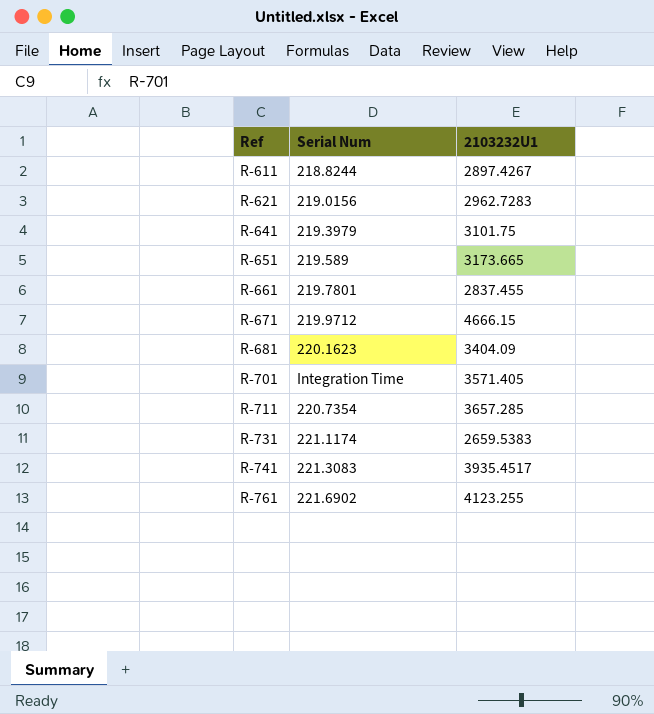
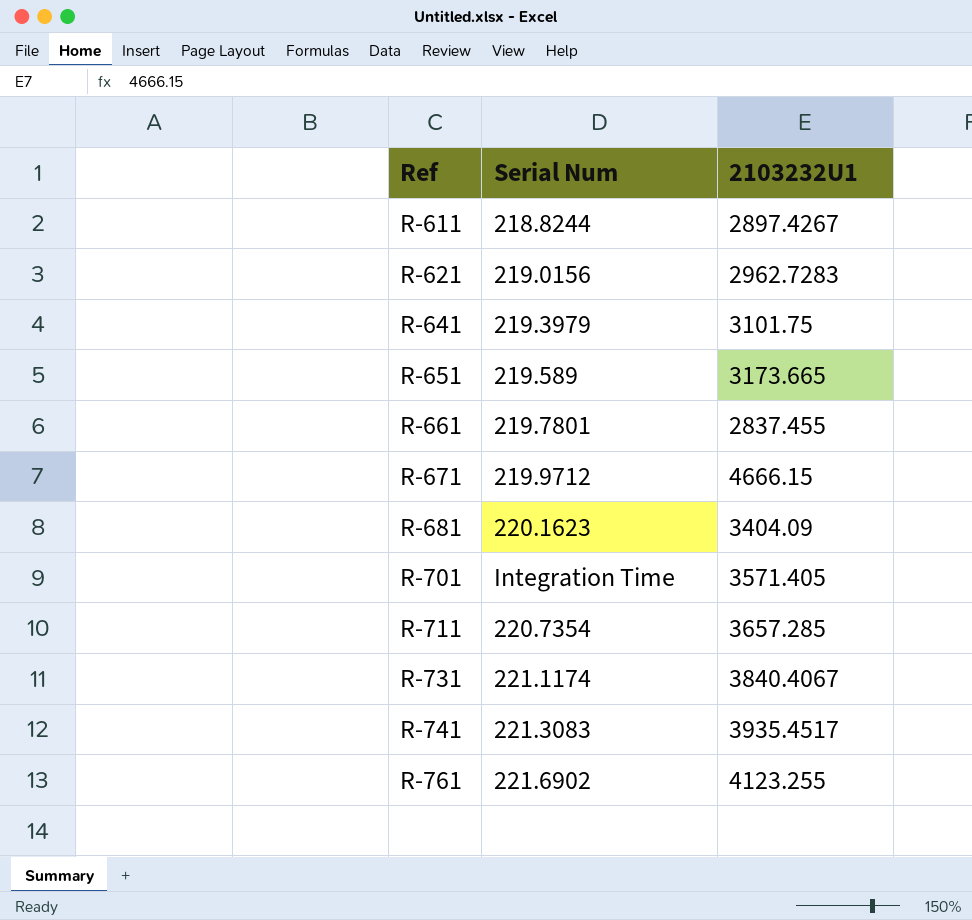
R-731 | 2103232U1: 2659.5383 -> 3840.4067

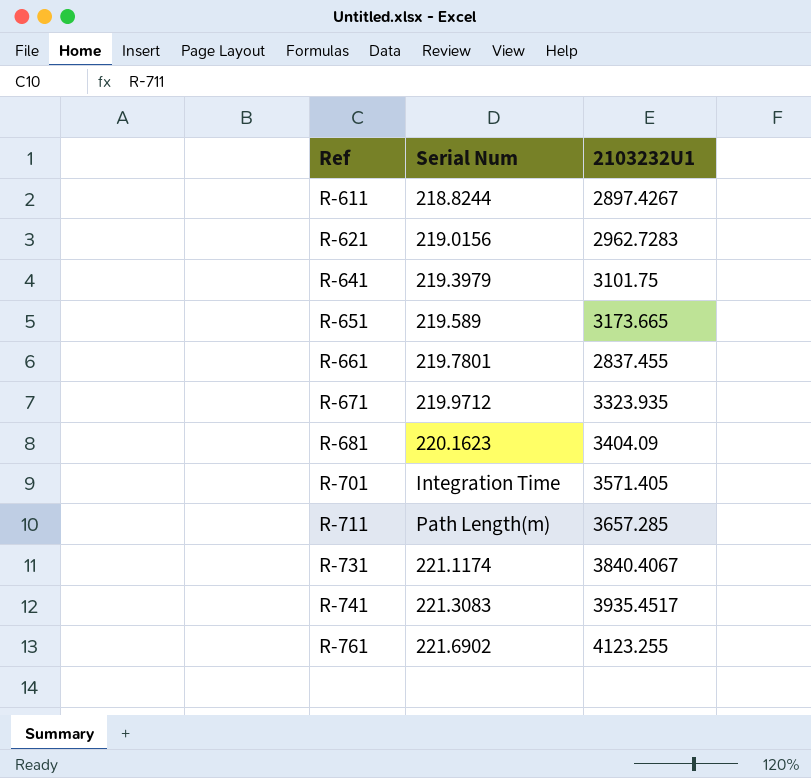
R-671 | 2103232U1: 4666.15 -> 3323.935
R-711 | Serial Num: 220.7354 -> Path Length(m)

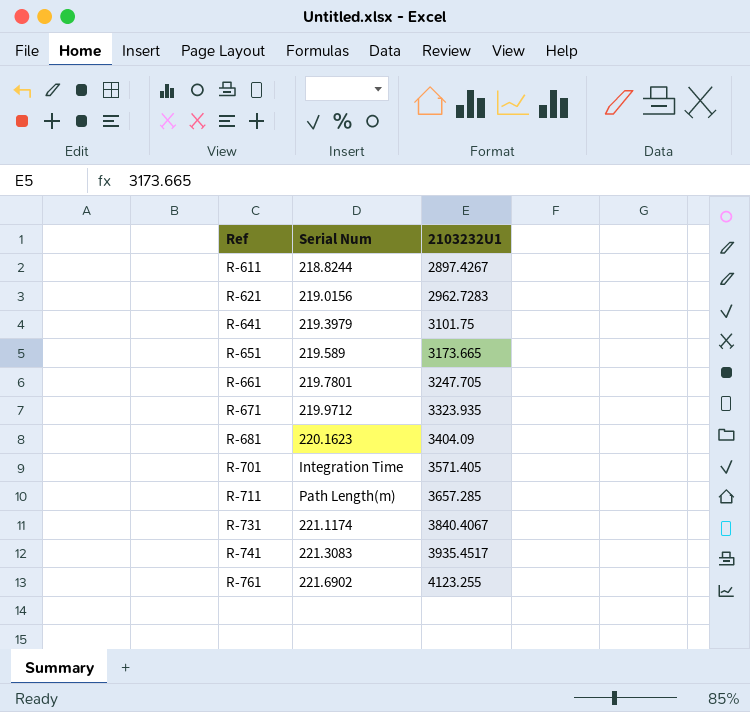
R-661 | 2103232U1: 2837.455 -> 3247.705

